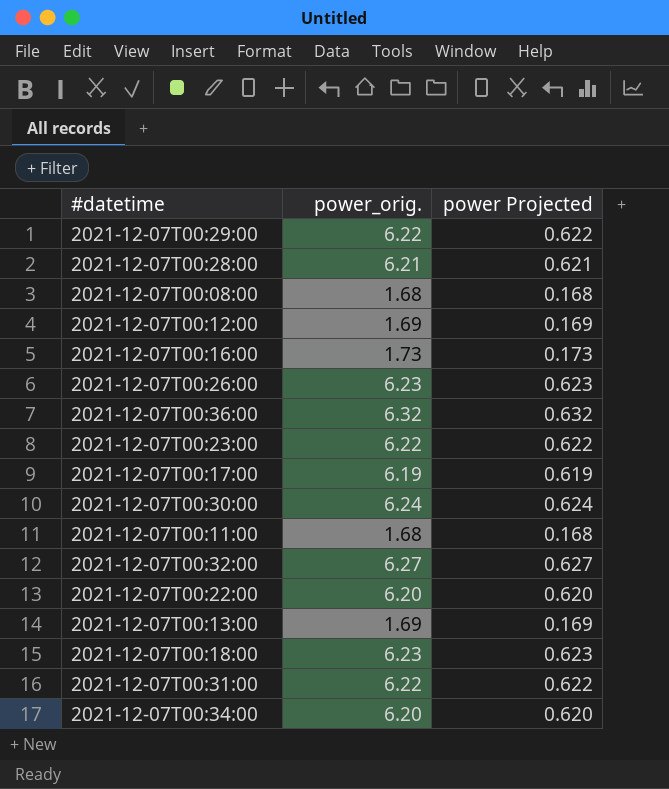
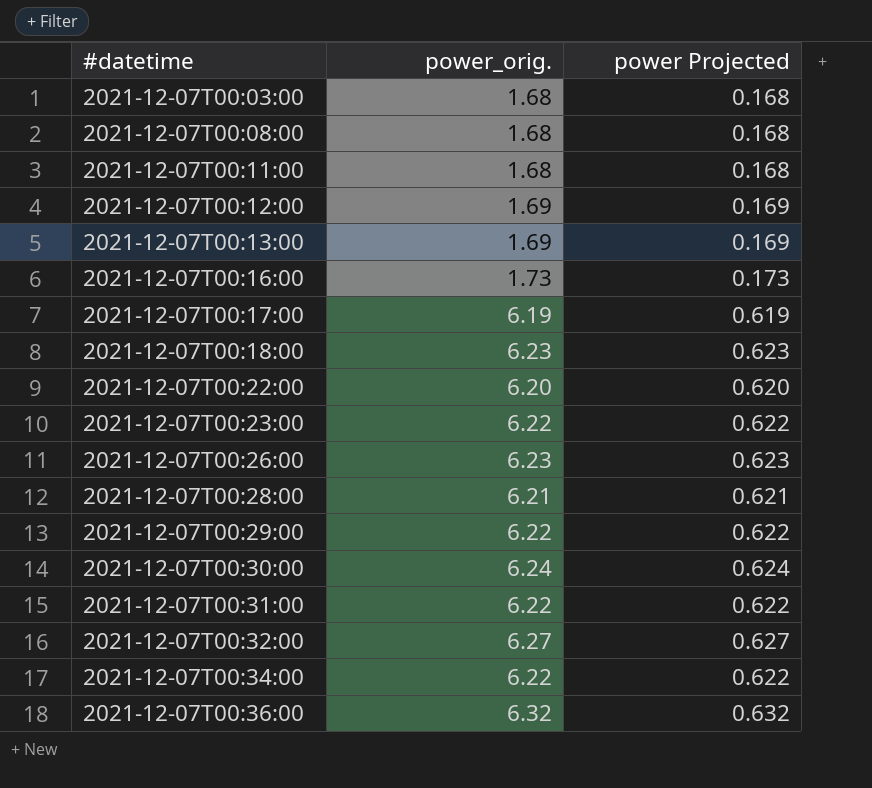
row order: none -> #datetime ascending
row 2021-12-07T00:03:00: none -> 1.68 | 0.168
2021-12-07T00:34:00 | power_orig.: 6.20 -> 6.22
2021-12-07T00:34:00 | power Projected: 0.620 -> 0.622

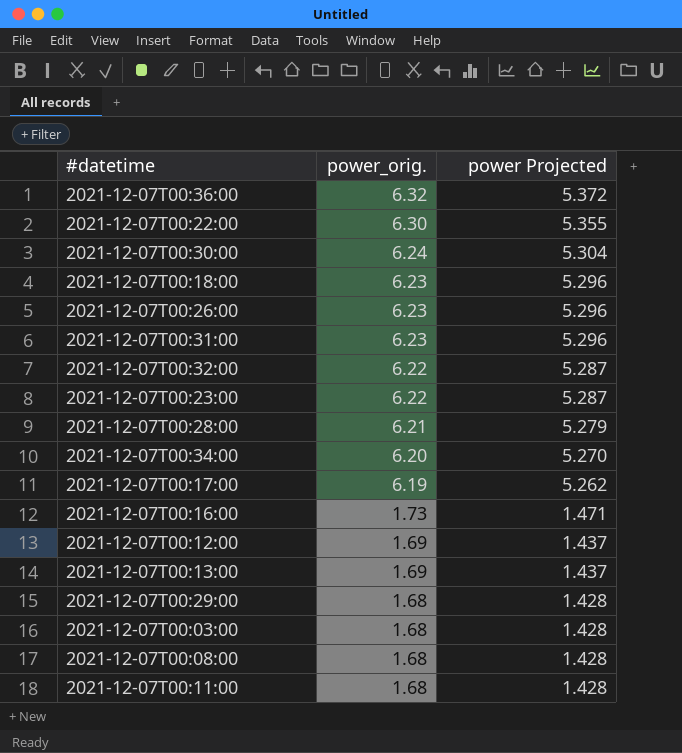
row order: #datetime ascending -> power_orig. descending
column power Projected | formula: [power_orig.] * 0.1 -> [power_orig.] * 0.85
2021-12-07T00:22:00 | power_orig.: 6.20 -> 6.30
2021-12-07T00:31:00 | power_orig.: 6.22 -> 6.23
2021-12-07T00:32:00 | power_orig.: 6.27 -> 6.22
2021-12-07T00:34:00 | power_orig.: 6.22 -> 6.20
2021-12-07T00:29:00 | power_orig.: 6.22 -> 1.68

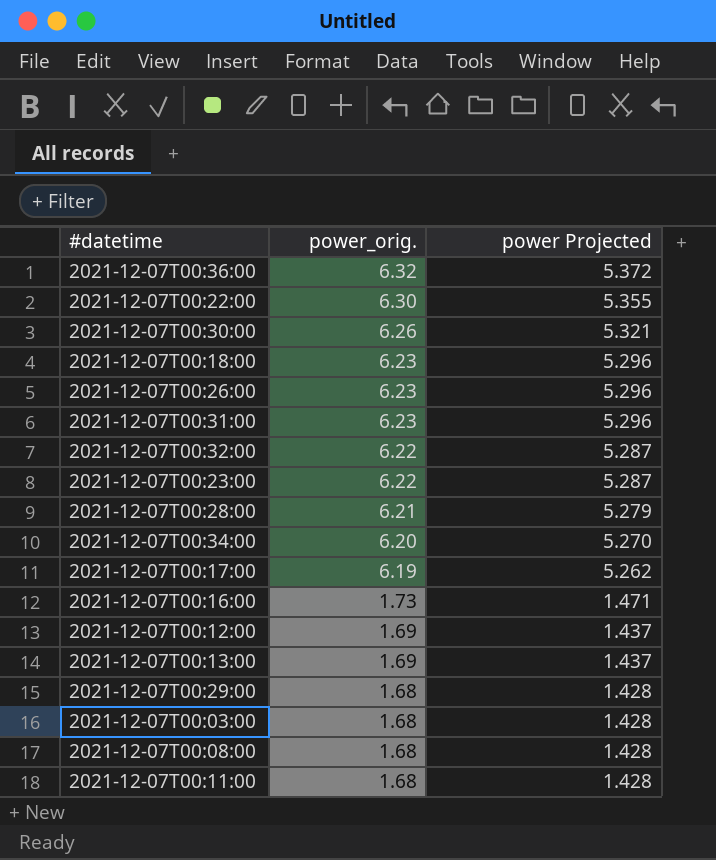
2021-12-07T00:30:00 | power_orig.: 6.24 -> 6.26
2021-12-07T00:30:00 | power Projected: 5.304 -> 5.321

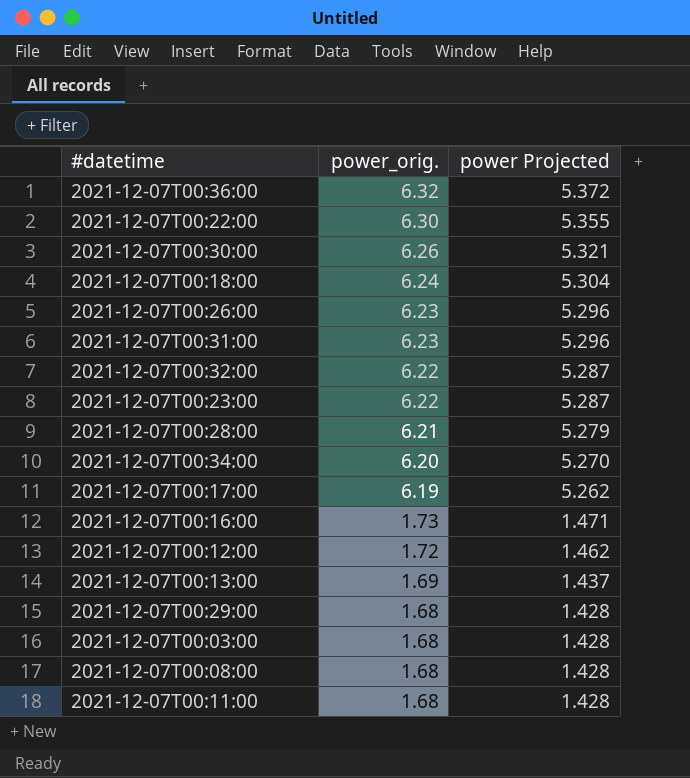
2021-12-07T00:18:00 | power_orig.: 6.23 -> 6.24
2021-12-07T00:18:00 | power Projected: 5.296 -> 5.304
2021-12-07T00:12:00 | power_orig.: 1.69 -> 1.72
2021-12-07T00:12:00 | power Projected: 1.437 -> 1.462

